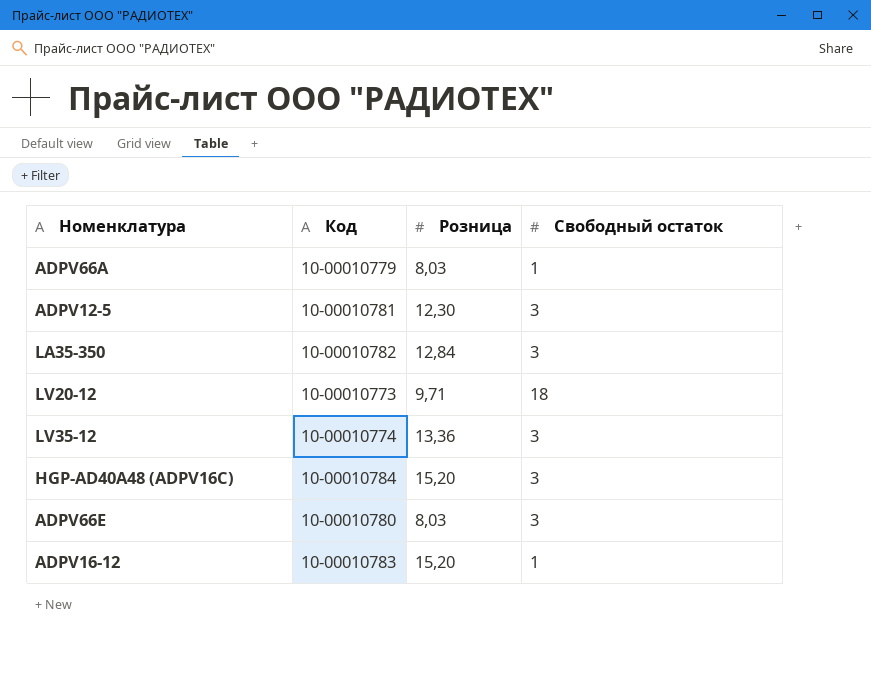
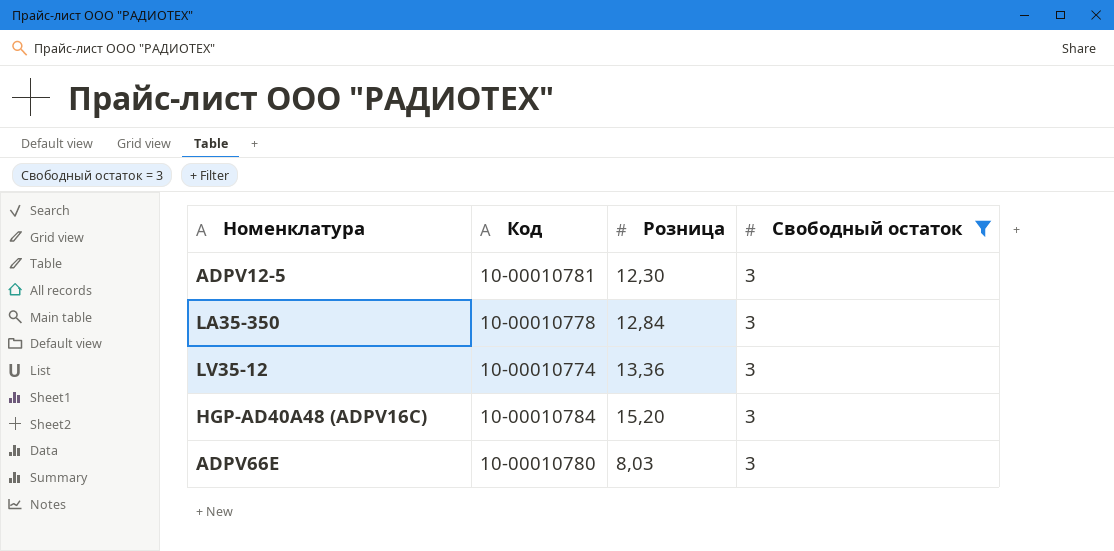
filter: none -> Свободный остаток = 3
LA35-350 | Код: 10-00010782 -> 10-00010778

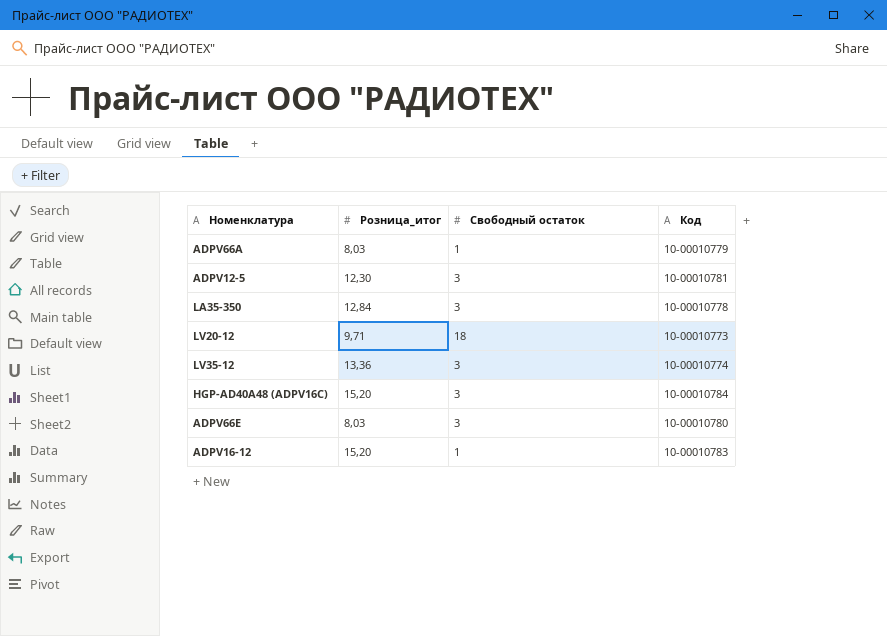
filter: Свободный остаток = 3 -> none
column name: Розница -> Розница_итог
column Код | position: 2 -> 4

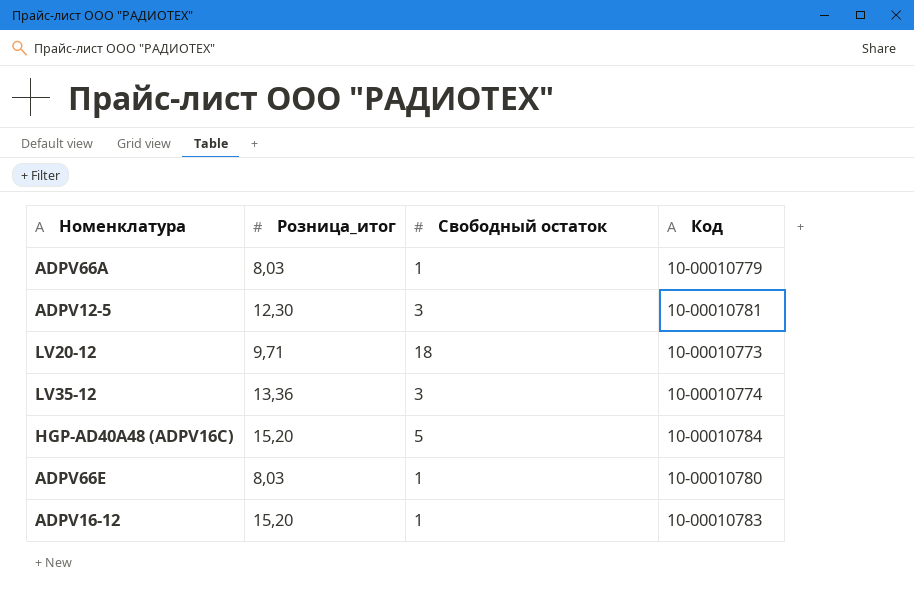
row LA35-350: 12,84 | 3 | 10-00010778 -> none
HGP-AD40A48 (ADPV16C) | Свободный остаток: 3 -> 5
ADPV66E | Свободный остаток: 3 -> 1

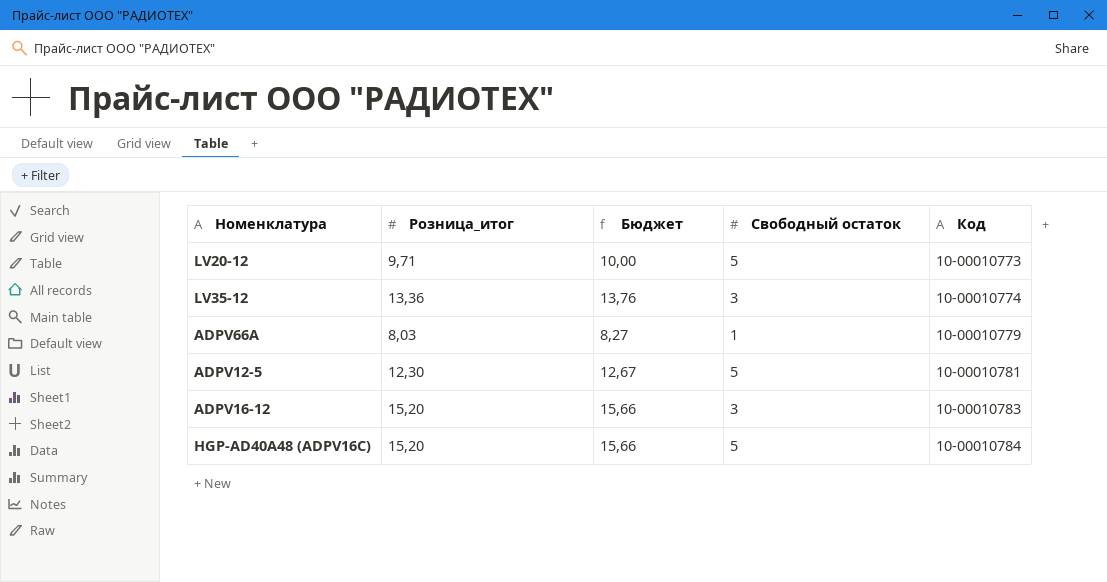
row order: none -> Код ascending
column Бюджет | formula: none -> [Розница_итог] * 1,03
row ADPV66E: 8,03 | 1 | 10-00010780 -> none
LV20-12 | Свободный остаток: 18 -> 5
ADPV12-5 | Свободный остаток: 3 -> 5
ADPV16-12 | Свободный остаток: 1 -> 3

